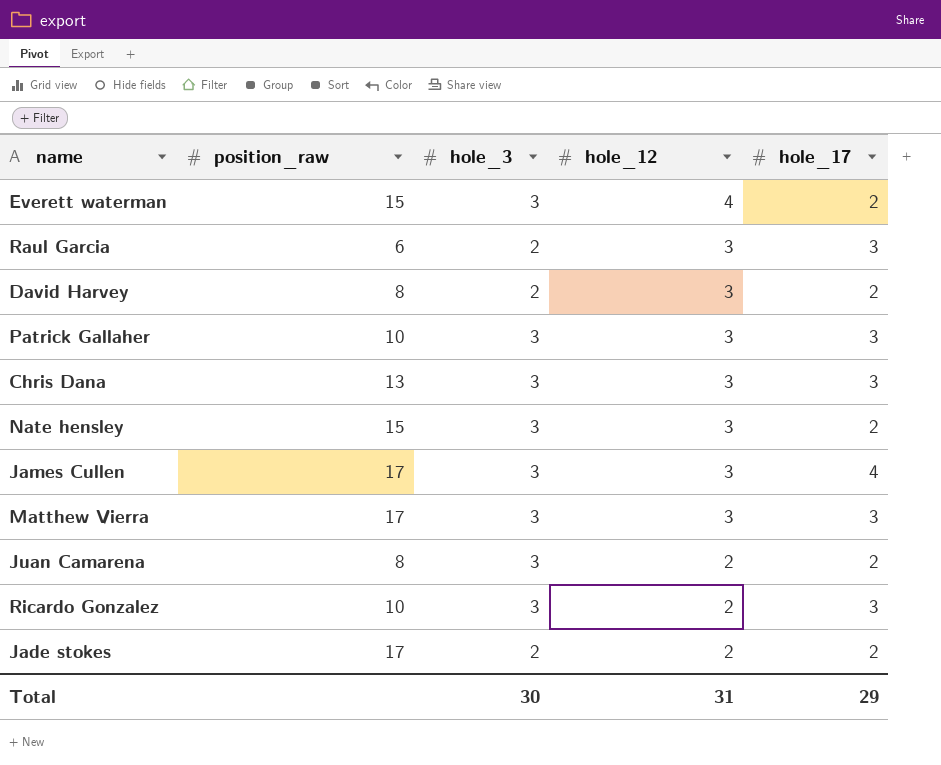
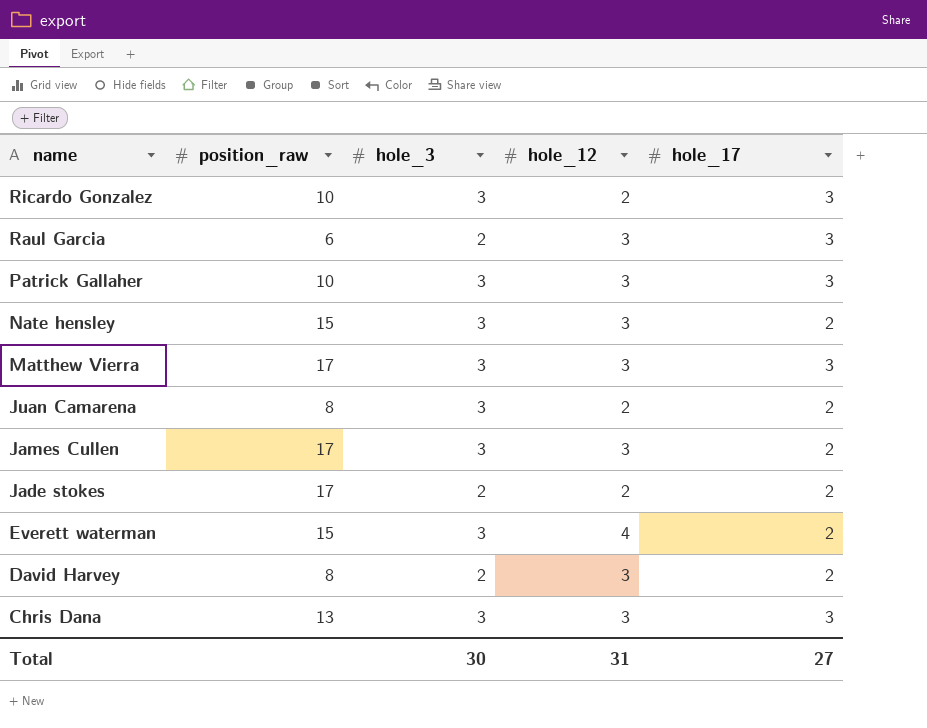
row order: hole_12 descending -> name descending
James Cullen | hole_17: 4 -> 2
Total | hole_17: 29 -> 27

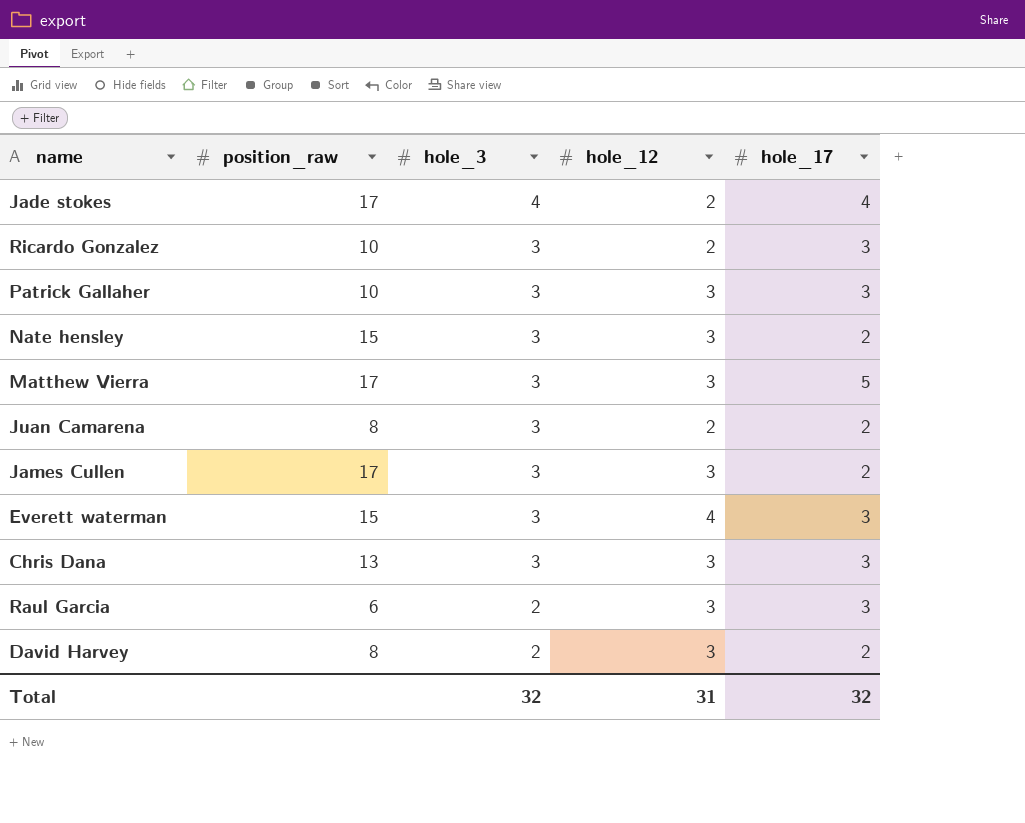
row order: name descending -> hole_3 descending
Jade stokes | hole_3: 2 -> 4
Jade stokes | hole_17: 2 -> 4
Matthew Vierra | hole_17: 3 -> 5
Everett waterman | hole_17: 2 -> 3
Total | hole_3: 30 -> 32
Total | hole_17: 27 -> 32

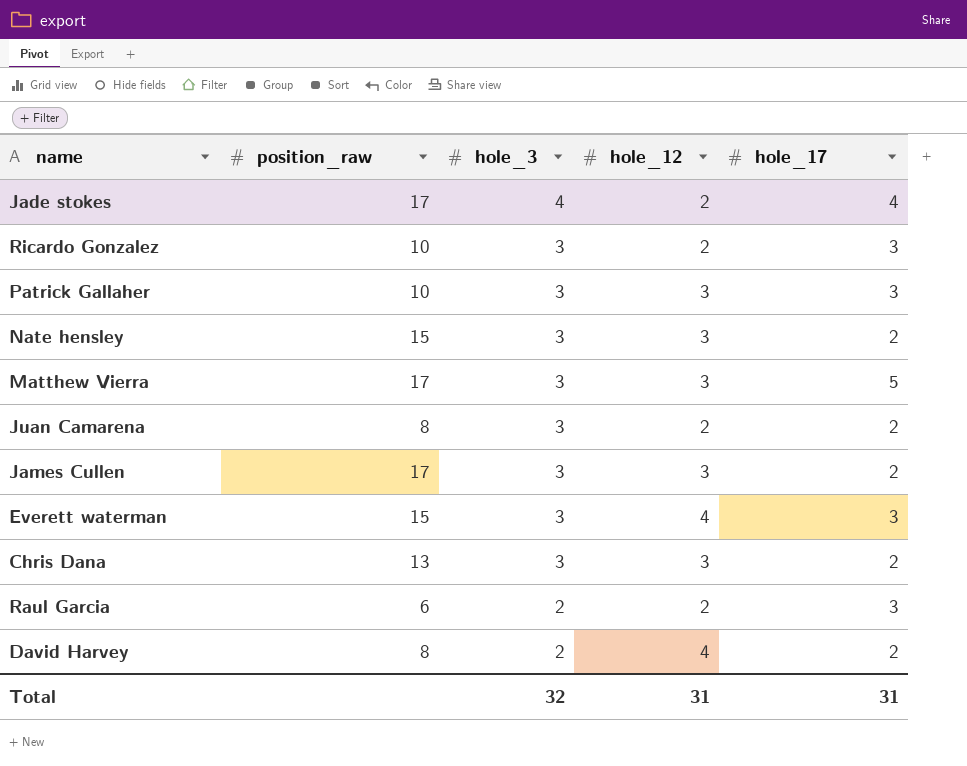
Chris Dana | hole_17: 3 -> 2
Raul Garcia | hole_12: 3 -> 2
David Harvey | hole_12: 3 -> 4
Total | hole_17: 32 -> 31

